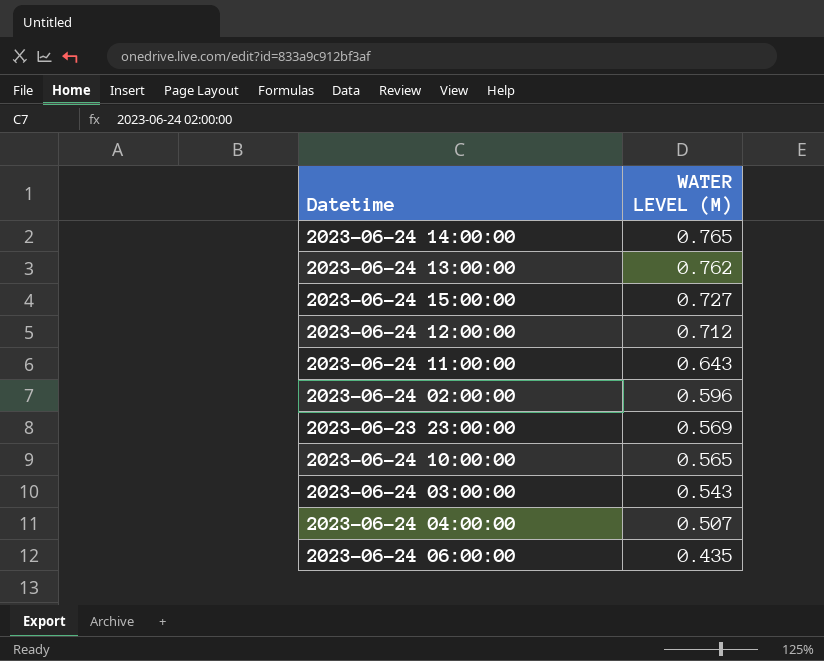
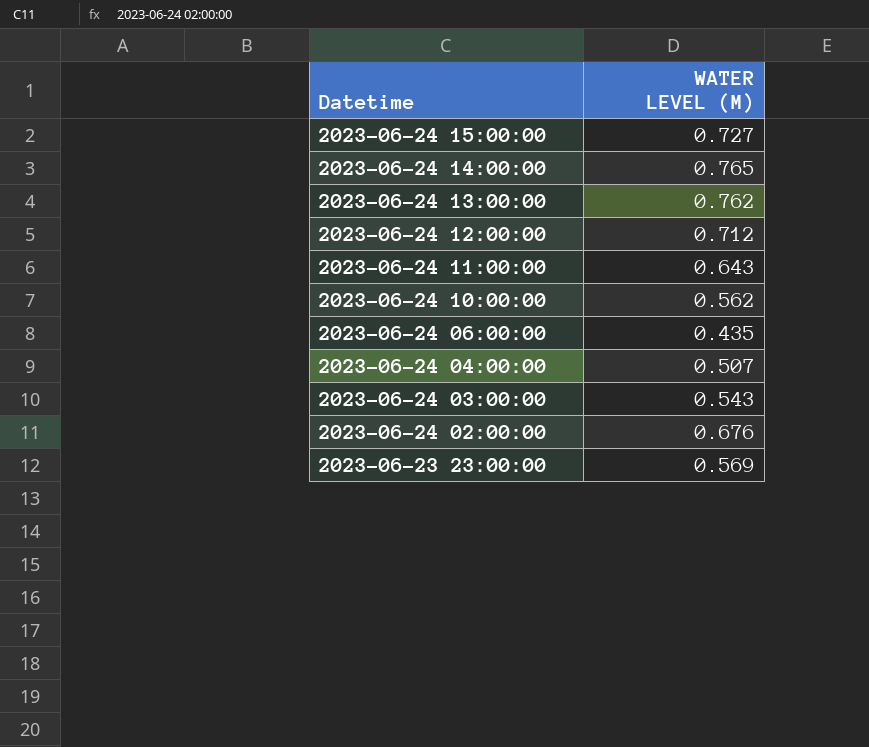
row order: WATER LEVEL (M) descending -> Datetime descending
2023-06-24 10:00:00 | WATER LEVEL (M): 0.565 -> 0.562
2023-06-24 02:00:00 | WATER LEVEL (M): 0.596 -> 0.676

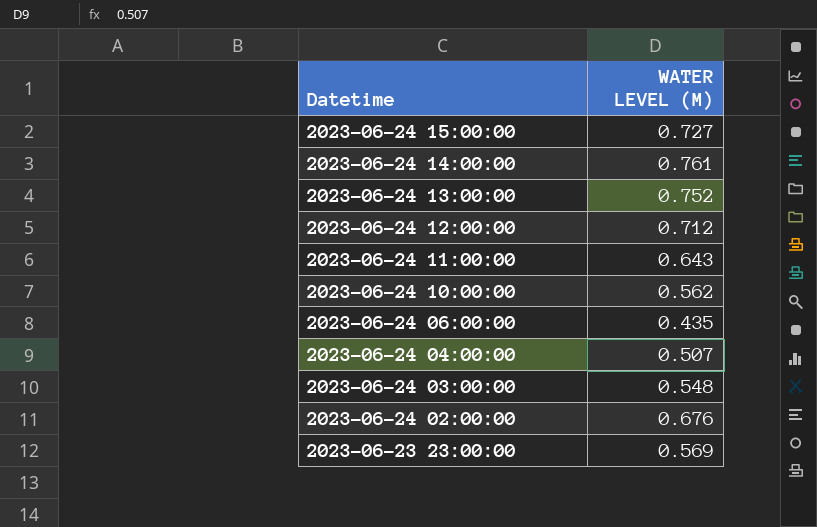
2023-06-24 14:00:00 | WATER LEVEL (M): 0.765 -> 0.761
2023-06-24 13:00:00 | WATER LEVEL (M): 0.762 -> 0.752
2023-06-24 03:00:00 | WATER LEVEL (M): 0.543 -> 0.548

